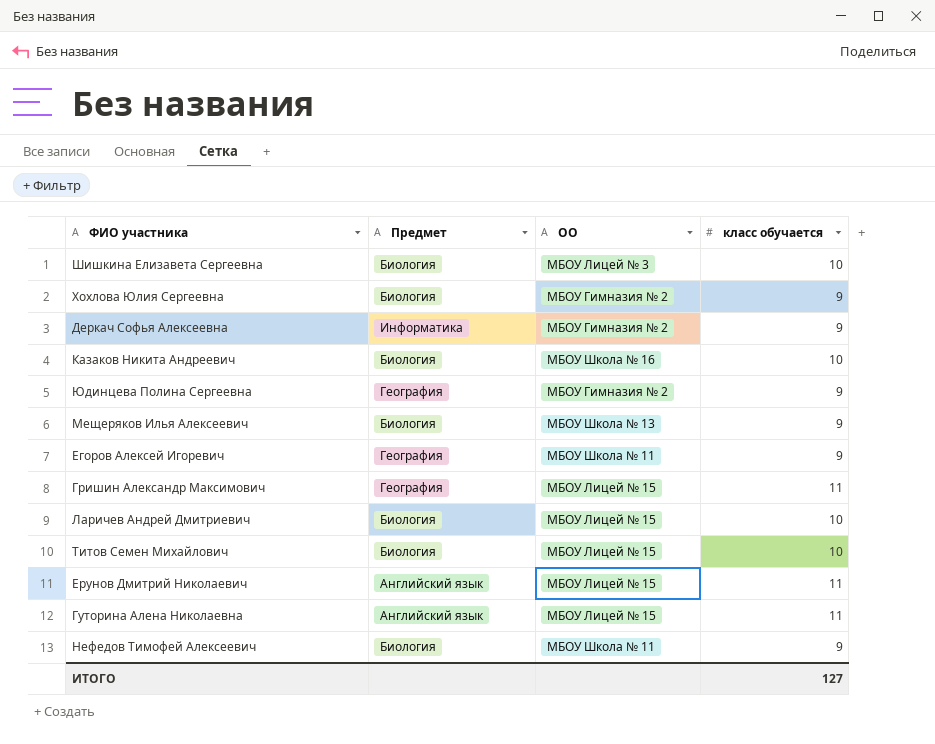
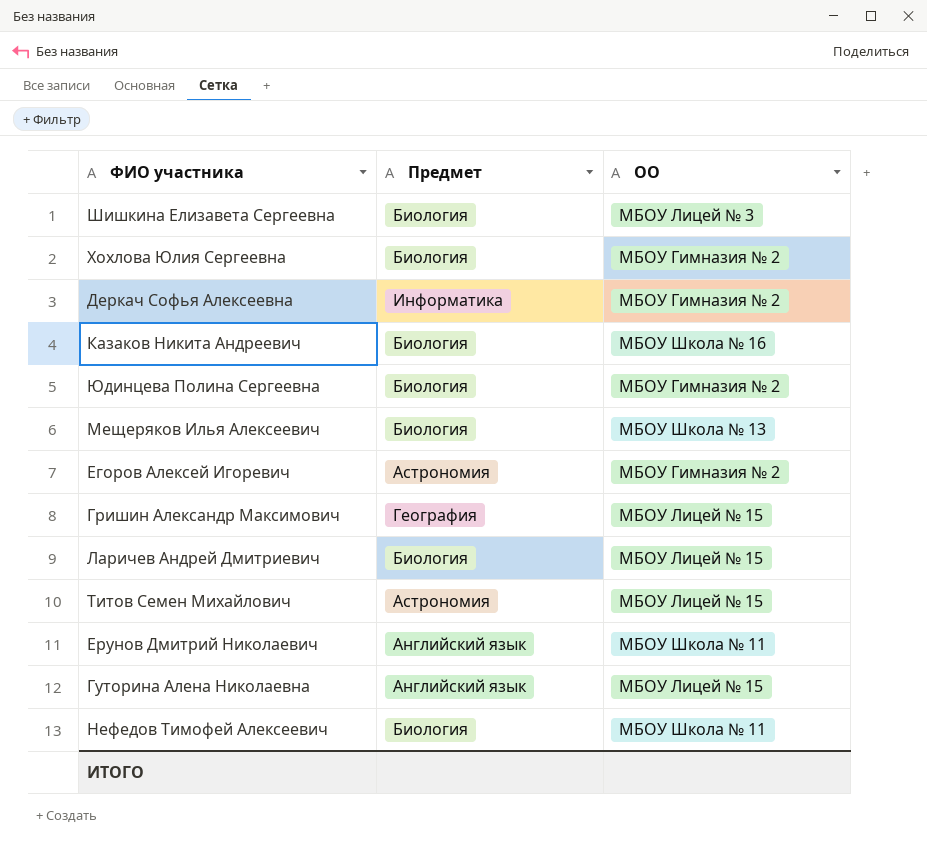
column класс обучается | position: 4 -> none
Юдинцева Полина Сергеевна | Предмет: География -> Биология
Егоров Алексей Игоревич | Предмет: География -> Астрономия
Егоров Алексей Игоревич | ОО: МБОУ Школа № 11 -> МБОУ Гимназия № 2
Титов Семен Михайлович | Предмет: Биология -> Астрономия
Ерунов Дмитрий Николаевич | ОО: МБОУ Лицей № 15 -> МБОУ Школа № 11

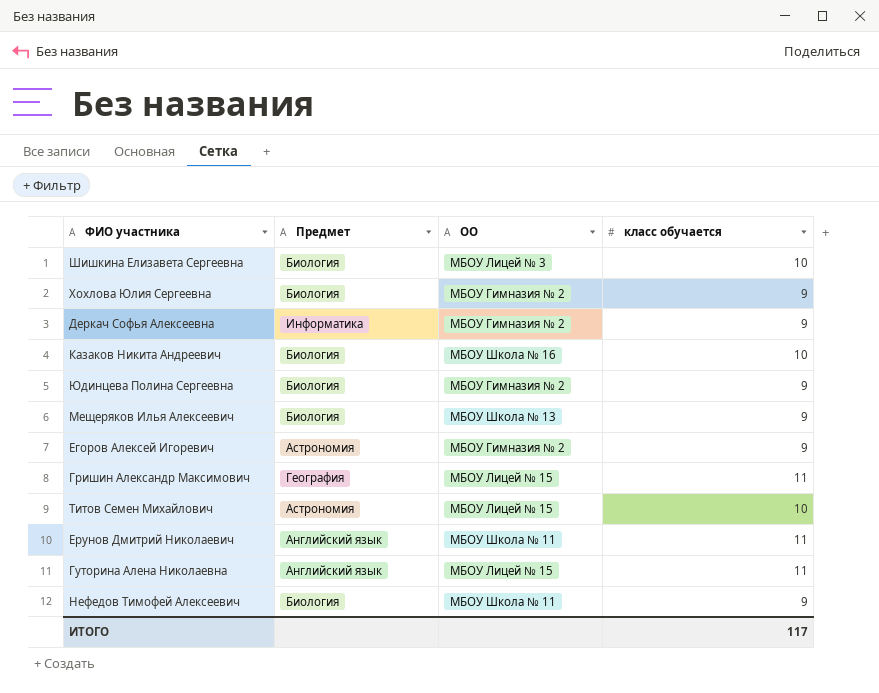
column класс обучается | position: none -> 4
row Ларичев Андрей Дмитриевич: Биология | МБОУ Лицей № 15 -> none

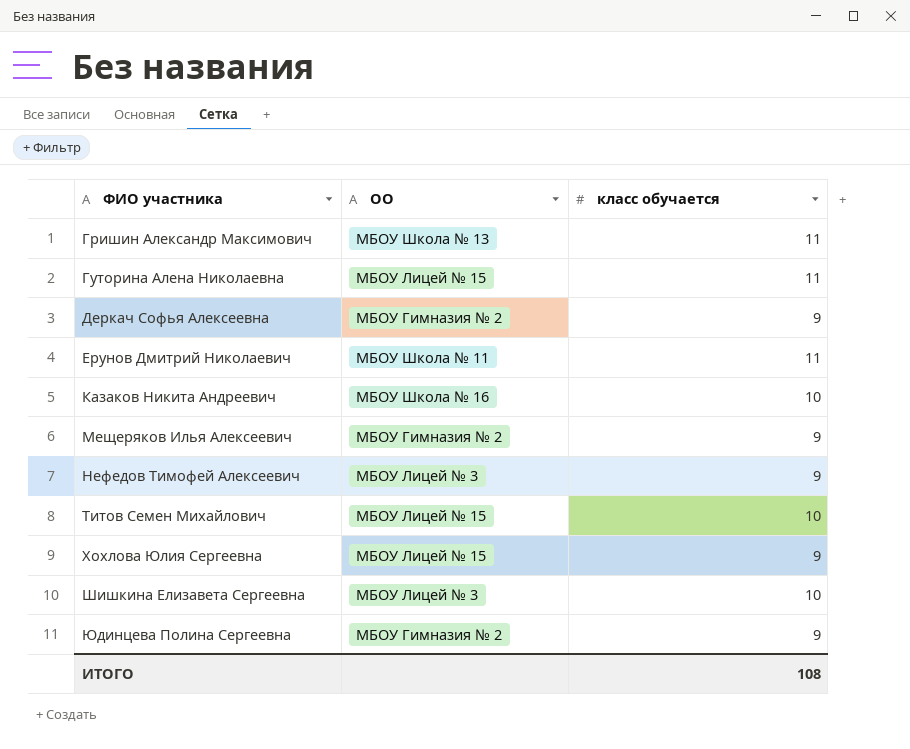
row order: none -> ФИО участника ascending
column Предмет | position: 2 -> none
row Егоров Алексей Игоревич: Астрономия | МБОУ Гимназия № 2 | 9 -> none
Гришин Александр Максимович | ОО: МБОУ Лицей № 15 -> МБОУ Школа № 13
Мещеряков Илья Алексеевич | ОО: МБОУ Школа № 13 -> МБОУ Гимназия № 2
Нефедов Тимофей Алексеевич | ОО: МБОУ Школа № 11 -> МБОУ Лицей № 3
Хохлова Юлия Сергеевна | ОО: МБОУ Гимназия № 2 -> МБОУ Лицей № 15
ИТОГО | класс обучается: 117 -> 108

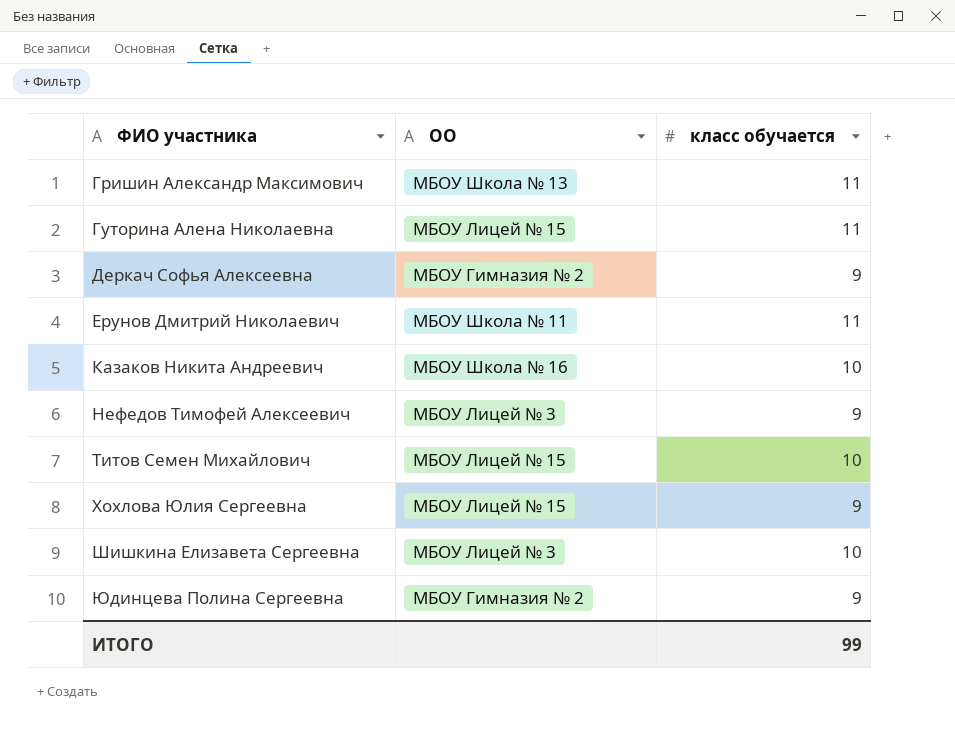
row Мещеряков Илья Алексеевич: МБОУ Гимназия № 2 | 9 -> none
ИТОГО | класс обучается: 108 -> 99

